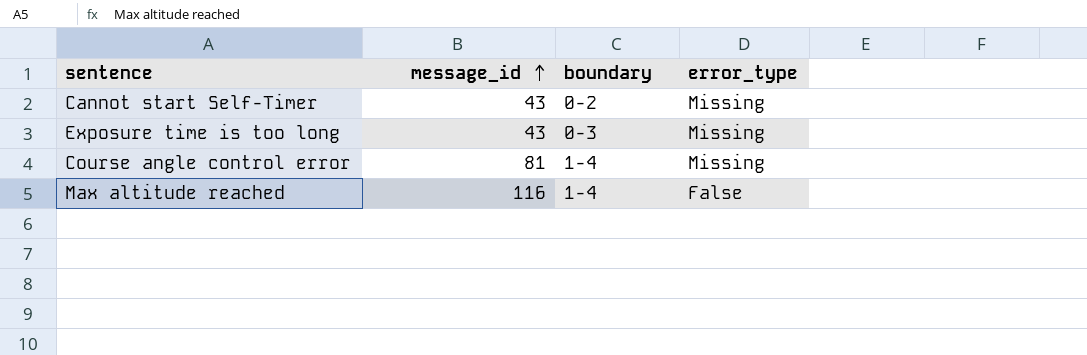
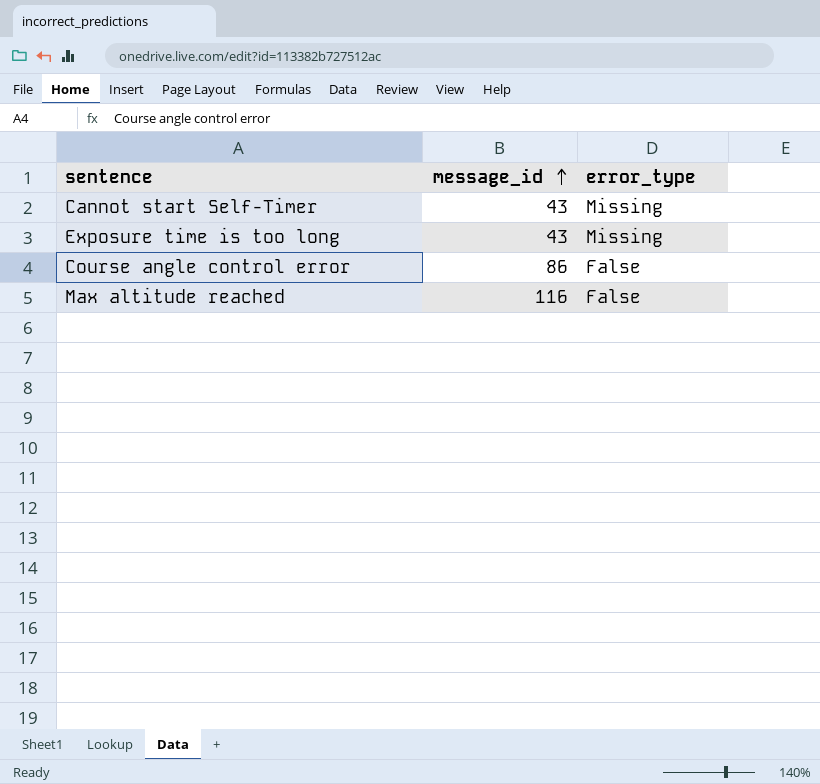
column boundary | position: 3 -> none
Course angle control error | message_id: 81 -> 86
Course angle control error | error_type: Missing -> False

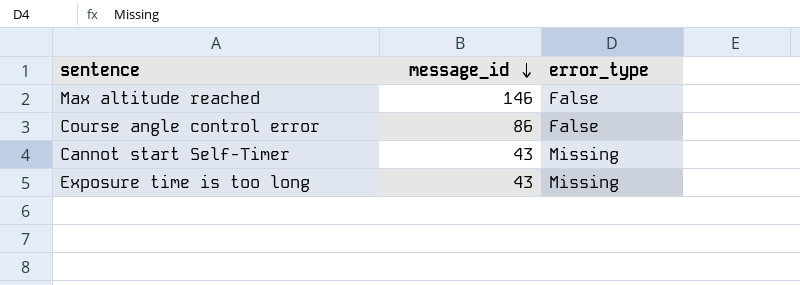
row order: message_id ascending -> message_id descending
Max altitude reached | message_id: 116 -> 146

